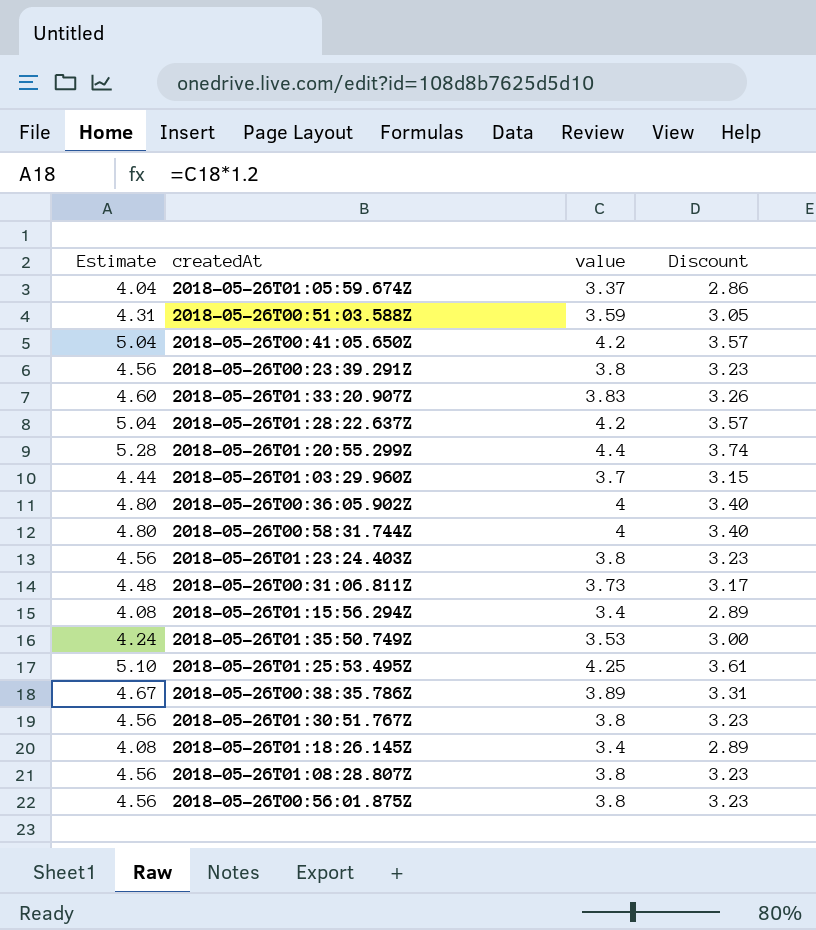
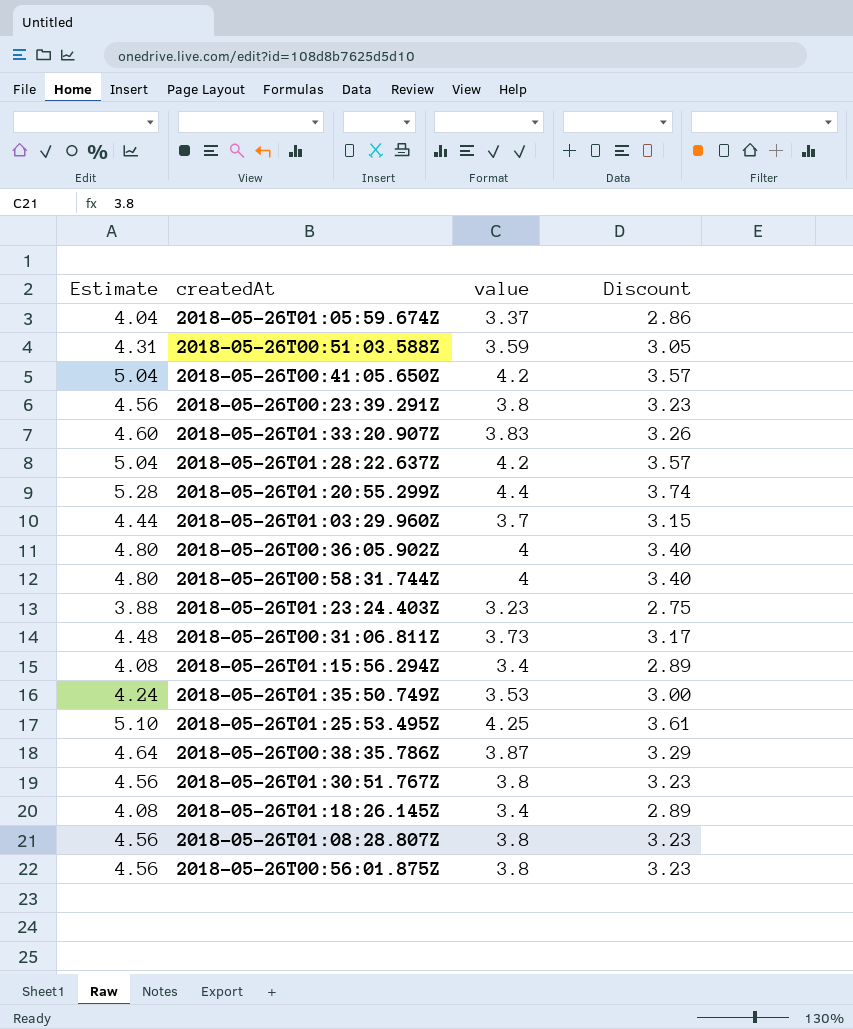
2018-05-26T01:23:24.403Z | Estimate: 4.56 -> 3.88
2018-05-26T01:23:24.403Z | value: 3.8 -> 3.23
2018-05-26T01:23:24.403Z | Discount: 3.23 -> 2.75
2018-05-26T00:38:35.786Z | Estimate: 4.67 -> 4.64
2018-05-26T00:38:35.786Z | value: 3.89 -> 3.87
2018-05-26T00:38:35.786Z | Discount: 3.31 -> 3.29

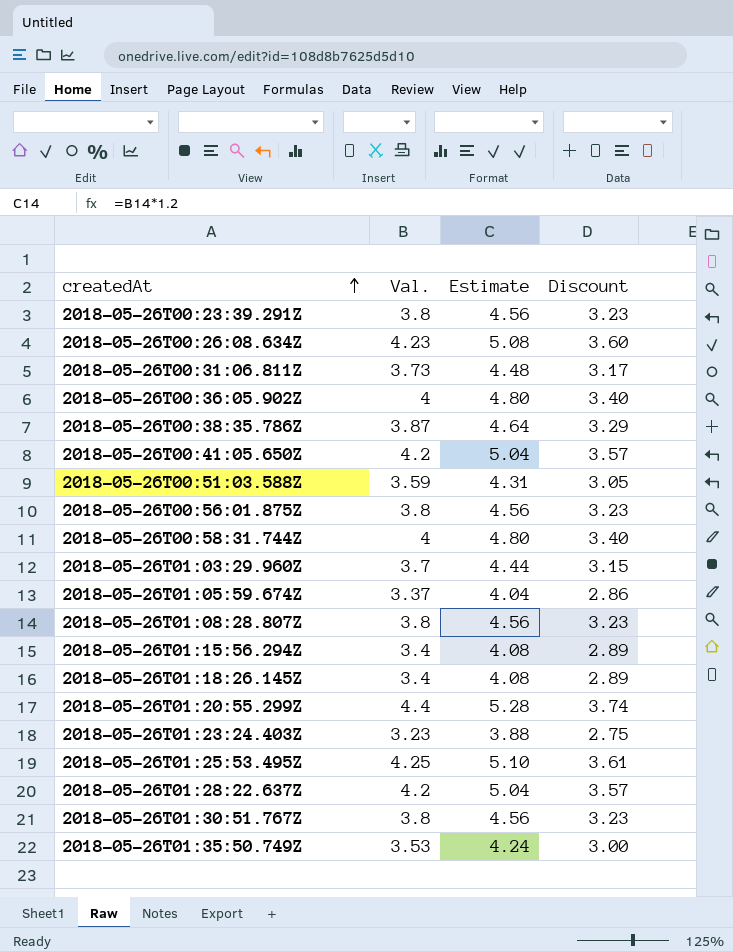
row order: none -> createdAt ascending
column name: value -> Val.
column Estimate | position: 1 -> 3
row 2018-05-26T01:33:20.907Z: 4.60 | 3.83 | 3.26 -> none
row 2018-05-26T00:26:08.634Z: none -> 4.23 | 5.08 | 3.60

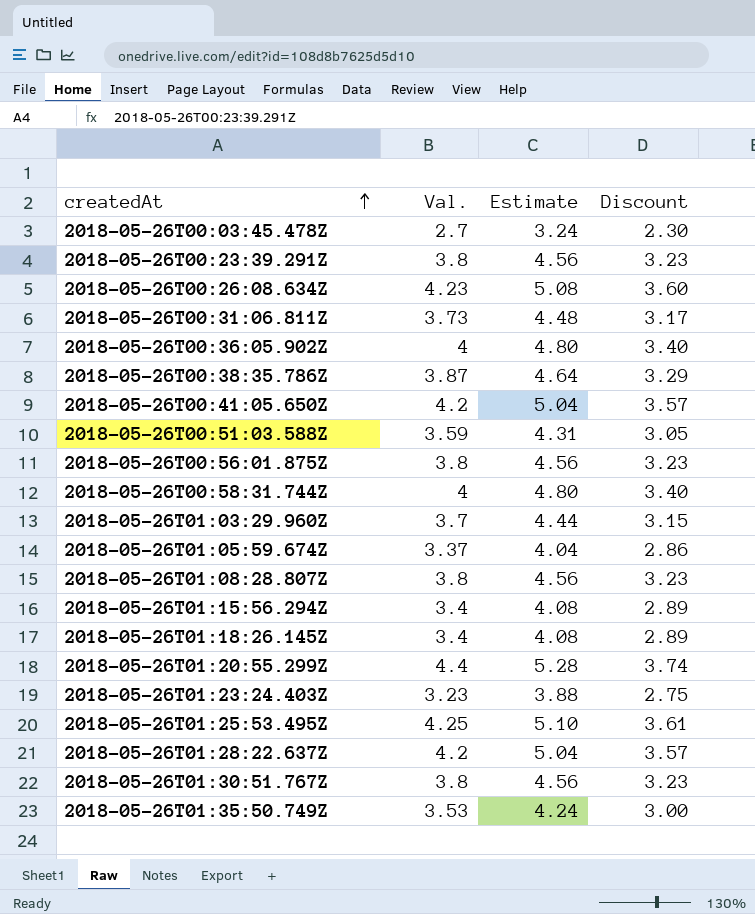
row 2018-05-26T00:03:45.478Z: none -> 2.7 | 3.24 | 2.30

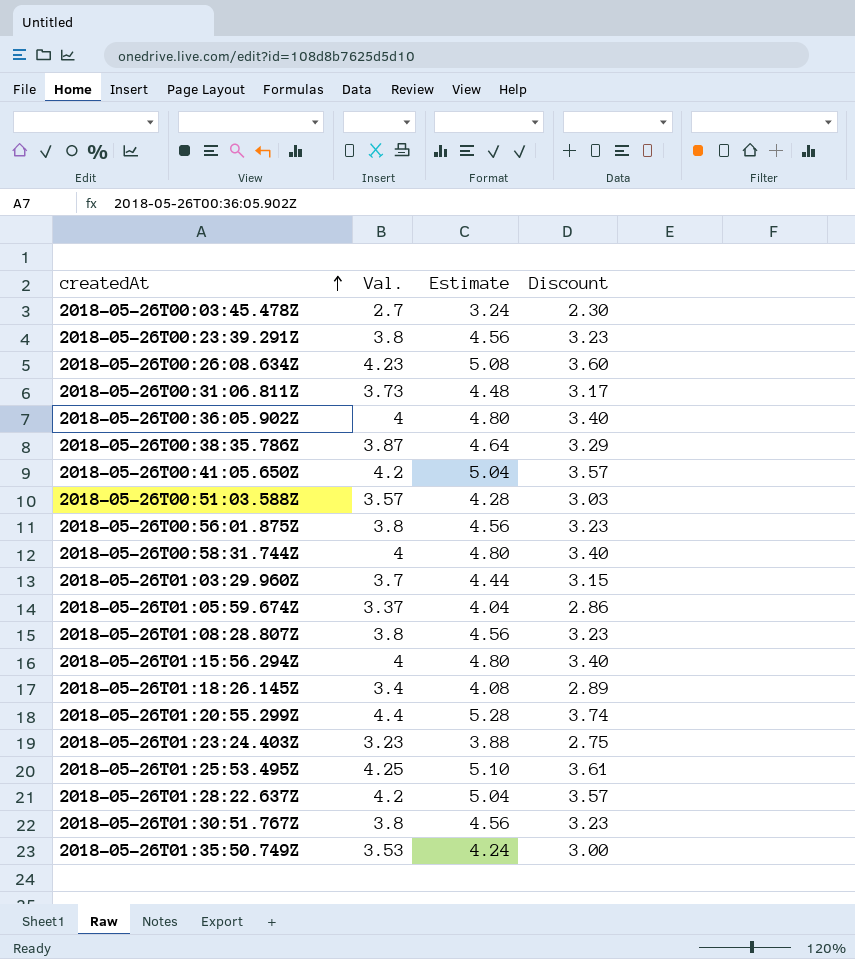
2018-05-26T00:51:03.588Z | Val.: 3.59 -> 3.57
2018-05-26T00:51:03.588Z | Estimate: 4.31 -> 4.28
2018-05-26T00:51:03.588Z | Discount: 3.05 -> 3.03
2018-05-26T01:15:56.294Z | Val.: 3.4 -> 4
2018-05-26T01:15:56.294Z | Estimate: 4.08 -> 4.80
2018-05-26T01:15:56.294Z | Discount: 2.89 -> 3.40

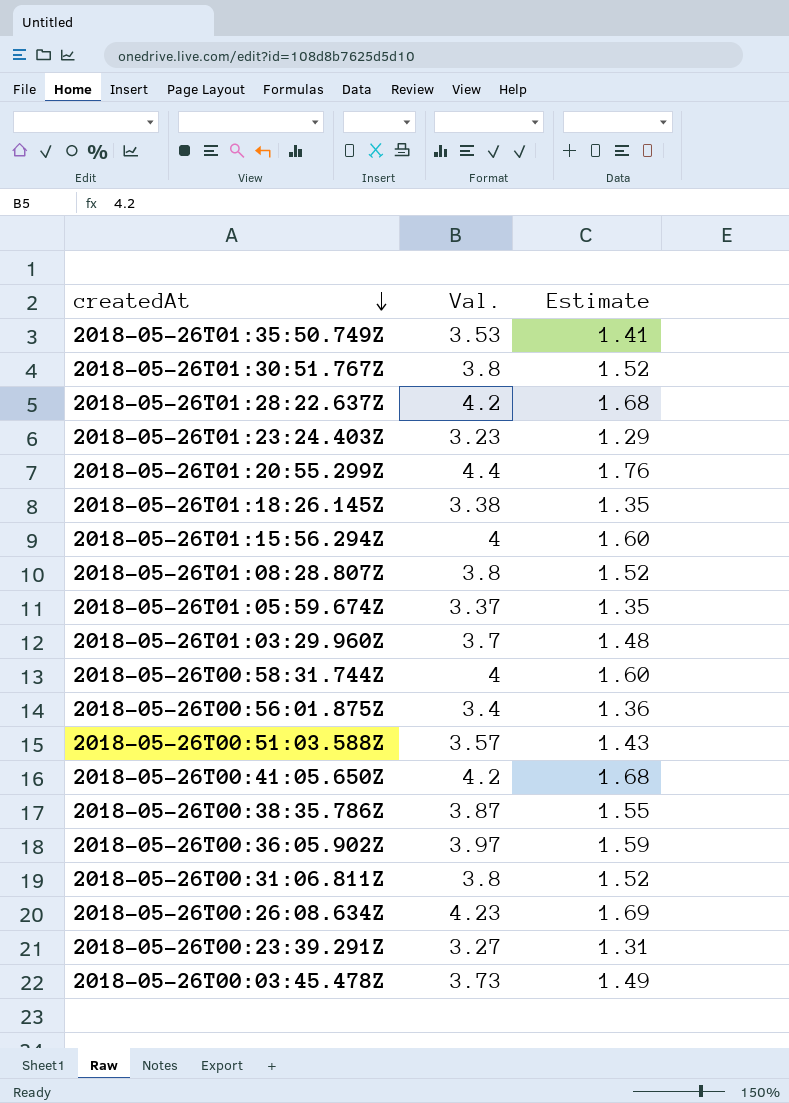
row order: createdAt ascending -> createdAt descending
column Discount | formula: [Val.] * 0.85 -> none
column Estimate | formula: [Val.] * 1.2 -> [Val.] * 0.4
row 2018-05-26T01:25:53.495Z: 4.25 | 5.10 | 3.61 -> none
2018-05-26T01:18:26.145Z | Val.: 3.4 -> 3.38
2018-05-26T00:56:01.875Z | Val.: 3.8 -> 3.4
2018-05-26T00:36:05.902Z | Val.: 4 -> 3.97
2018-05-26T00:31:06.811Z | Val.: 3.73 -> 3.8
2018-05-26T00:23:39.291Z | Val.: 3.8 -> 3.27
2018-05-26T00:03:45.478Z | Val.: 2.7 -> 3.73

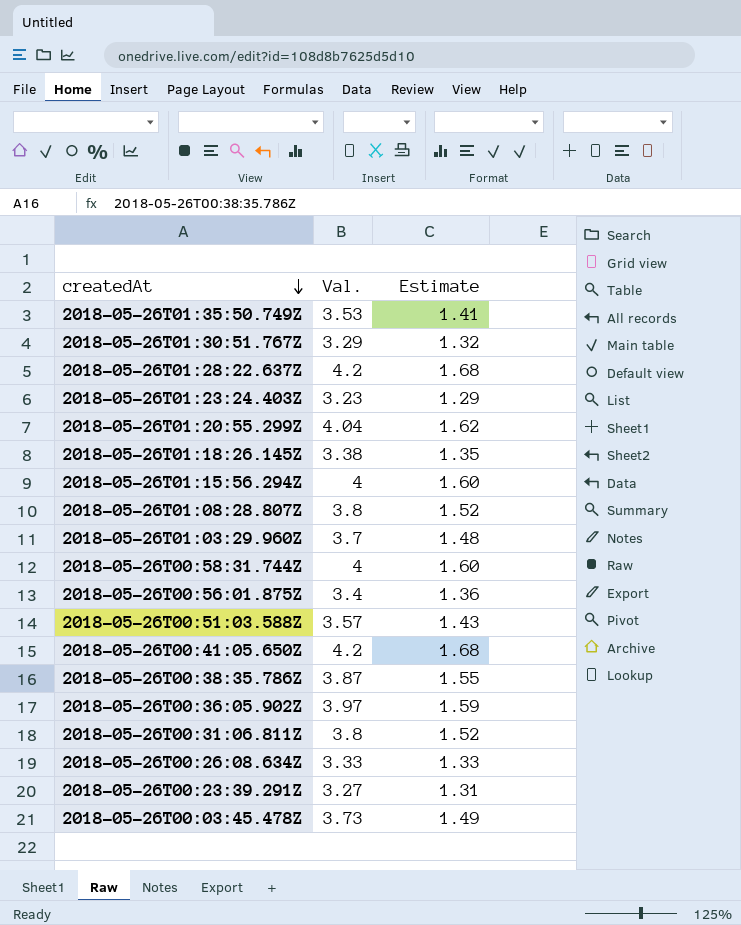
row 2018-05-26T01:05:59.674Z: 3.37 | 1.35 -> none
2018-05-26T01:30:51.767Z | Val.: 3.8 -> 3.29
2018-05-26T01:30:51.767Z | Estimate: 1.52 -> 1.32
2018-05-26T01:20:55.299Z | Val.: 4.4 -> 4.04
2018-05-26T01:20:55.299Z | Estimate: 1.76 -> 1.62
2018-05-26T00:26:08.634Z | Val.: 4.23 -> 3.33
2018-05-26T00:26:08.634Z | Estimate: 1.69 -> 1.33

